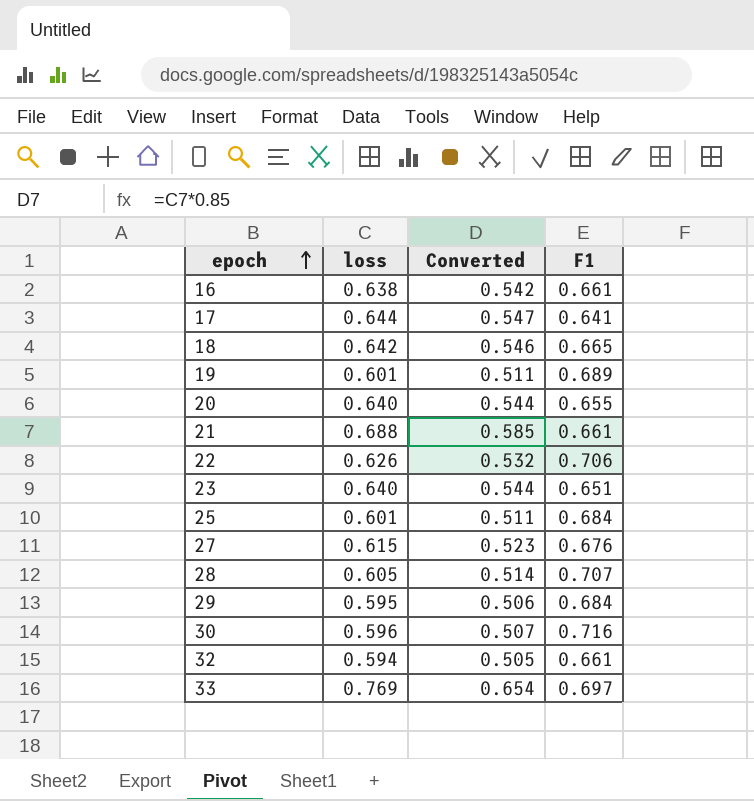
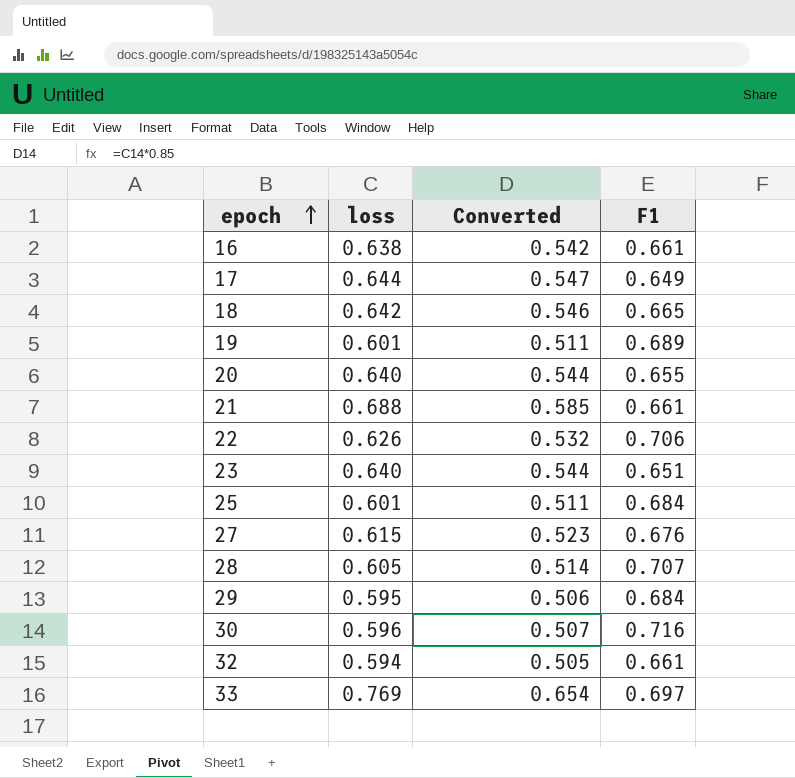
17 | F1: 0.641 -> 0.649

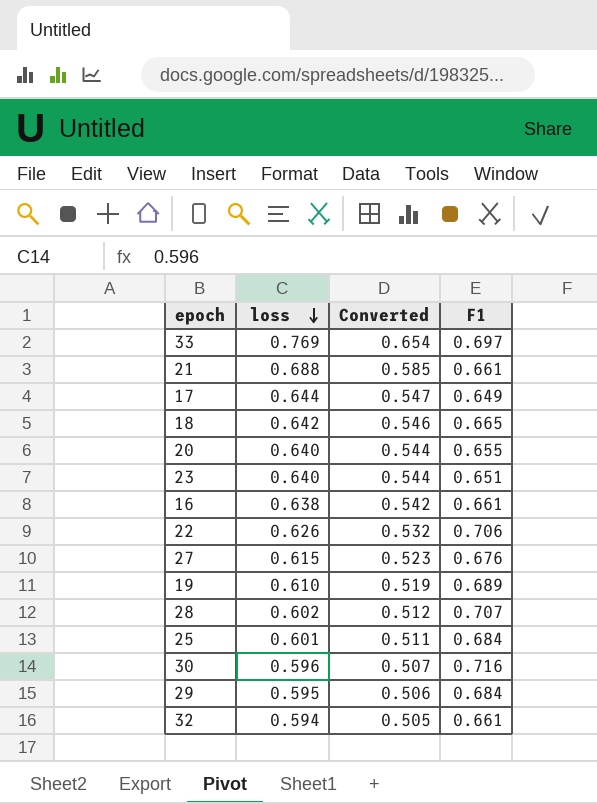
row order: epoch ascending -> loss descending
19 | loss: 0.601 -> 0.610
19 | Converted: 0.511 -> 0.519
28 | loss: 0.605 -> 0.602
28 | Converted: 0.514 -> 0.512

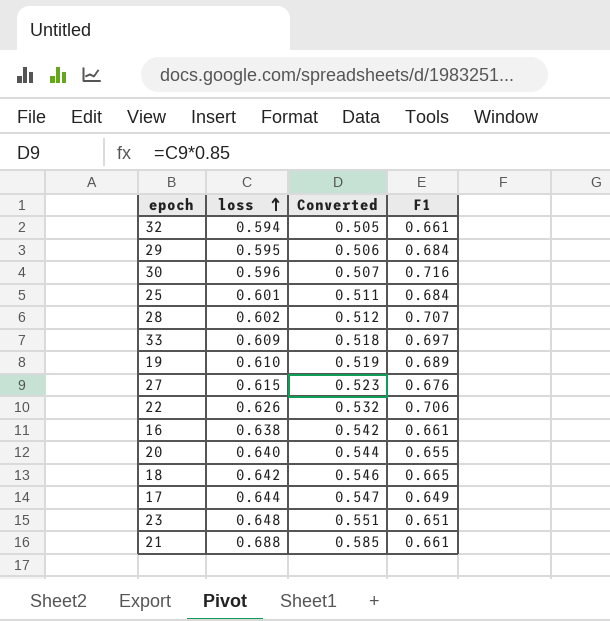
row order: loss descending -> loss ascending
33 | loss: 0.769 -> 0.609
33 | Converted: 0.654 -> 0.518
23 | loss: 0.640 -> 0.648
23 | Converted: 0.544 -> 0.551

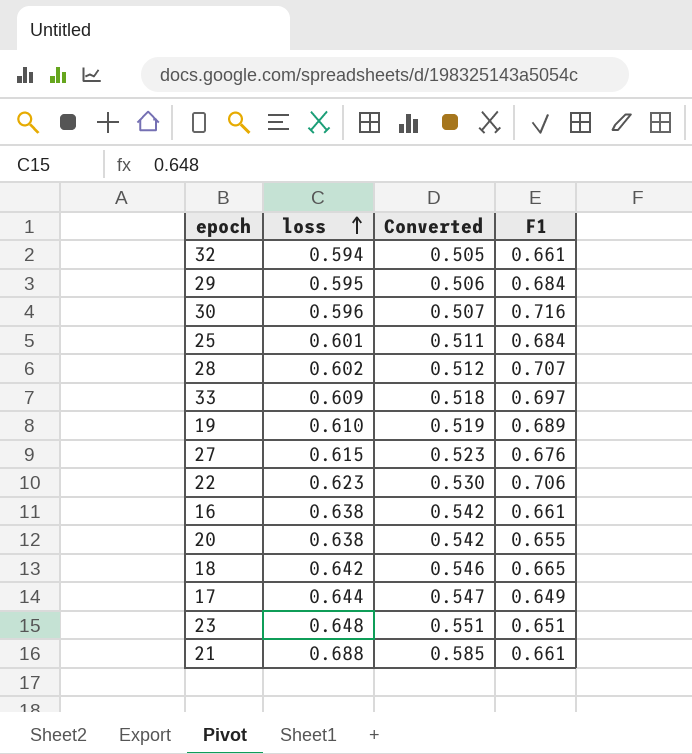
22 | loss: 0.626 -> 0.623
22 | Converted: 0.532 -> 0.530
20 | loss: 0.640 -> 0.638
20 | Converted: 0.544 -> 0.542

